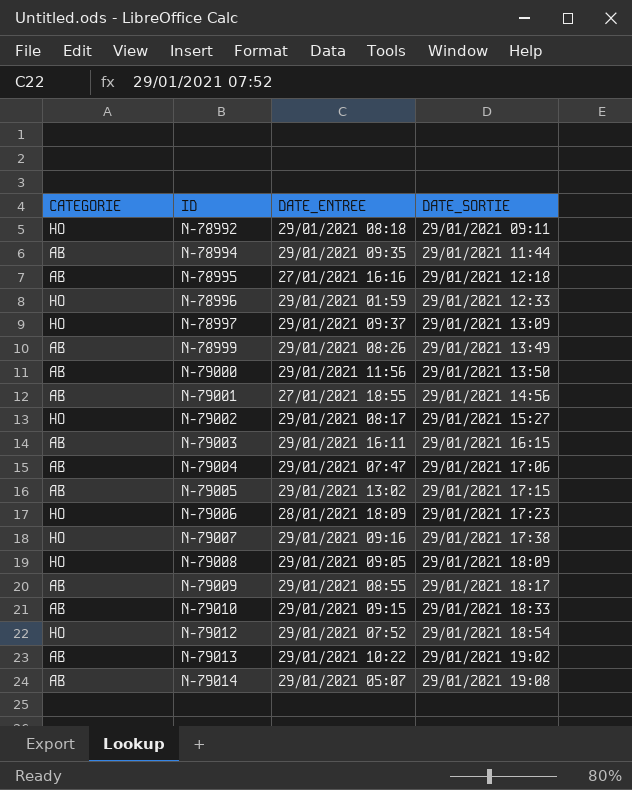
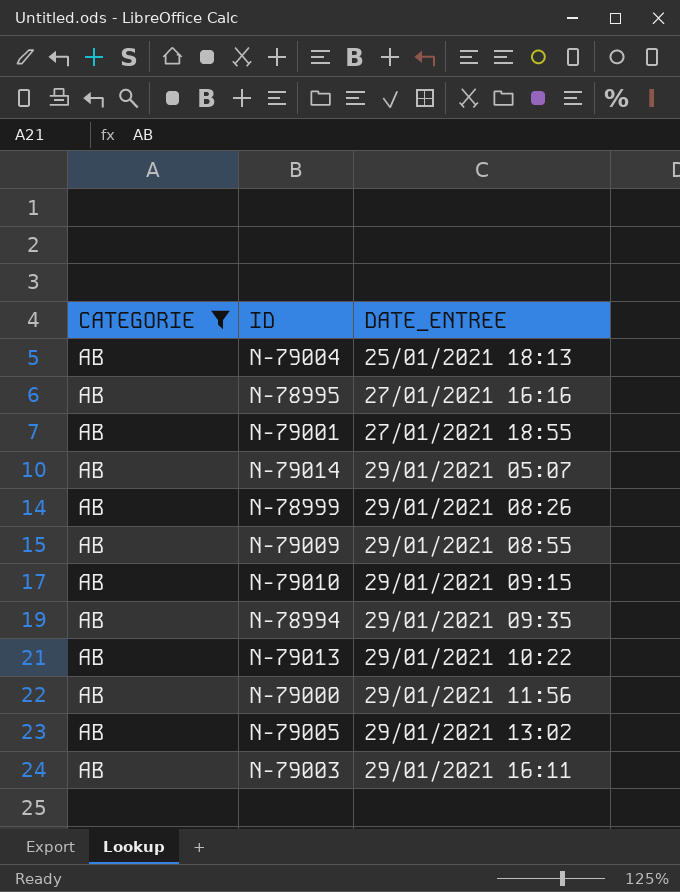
filter: none -> CATEGORIE = AB
row order: ID ascending -> DATE_ENTREE ascending
column DATE_SORTIE | position: 4 -> none
N-79004 | DATE_ENTREE: 29/01/2021 07:47 -> 25/01/2021 18:13

